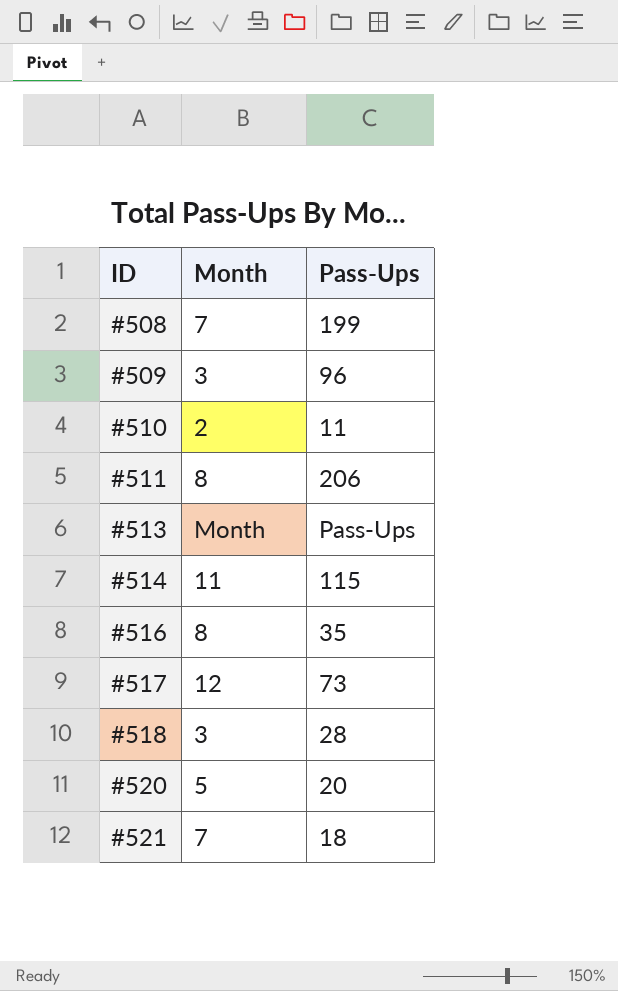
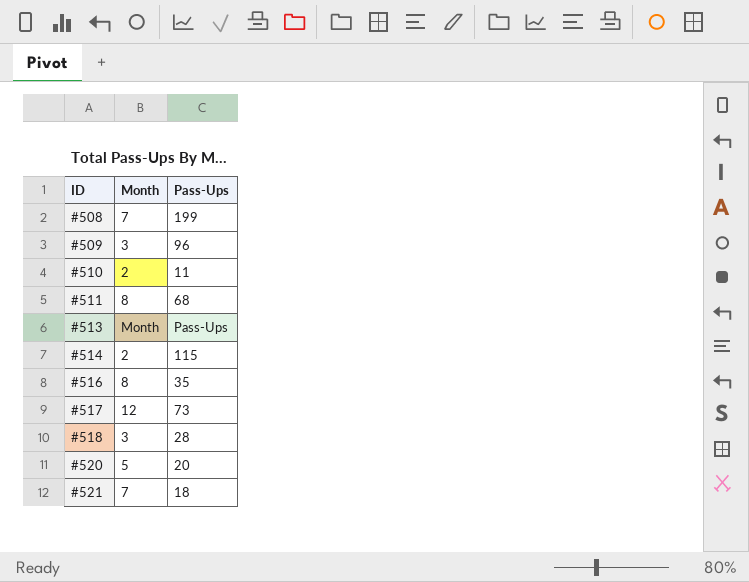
#511 | Pass-Ups: 206 -> 68
#514 | Month: 11 -> 2

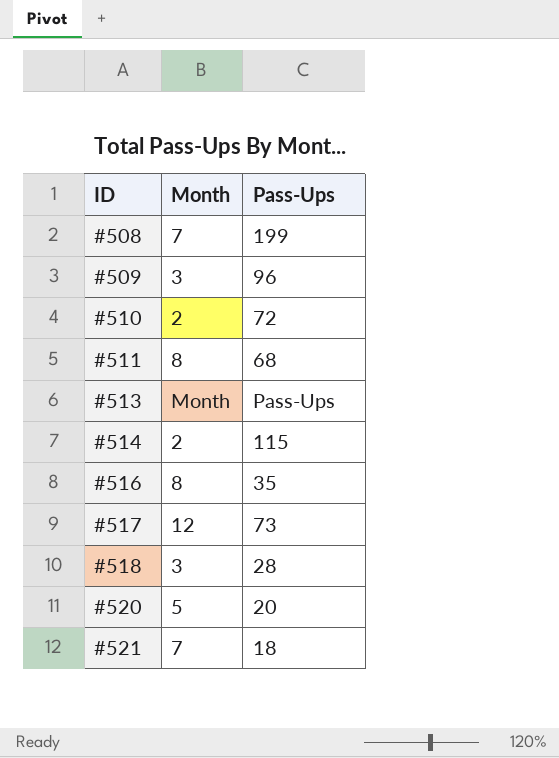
#510 | Pass-Ups: 11 -> 72

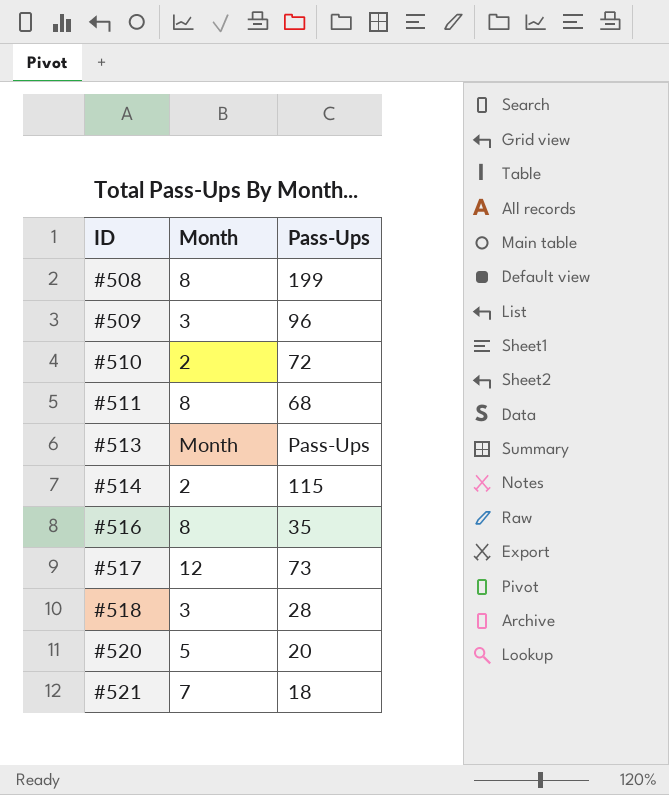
#508 | Month: 7 -> 8

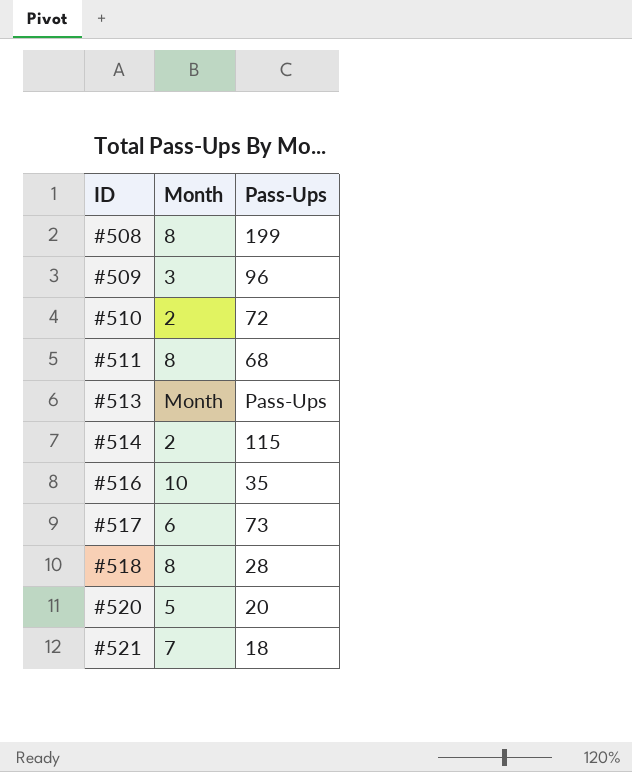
#516 | Month: 8 -> 10
#517 | Month: 12 -> 6
#518 | Month: 3 -> 8

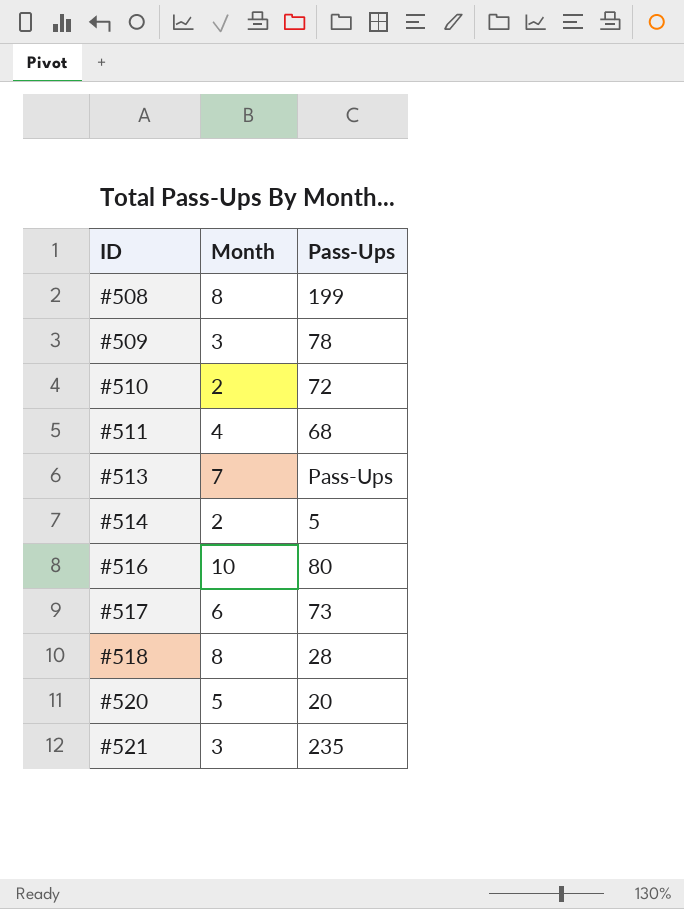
#509 | Pass-Ups: 96 -> 78
#511 | Month: 8 -> 4
#513 | Month: Month -> 7
#514 | Pass-Ups: 115 -> 5
#516 | Pass-Ups: 35 -> 80
#521 | Month: 7 -> 3
#521 | Pass-Ups: 18 -> 235

